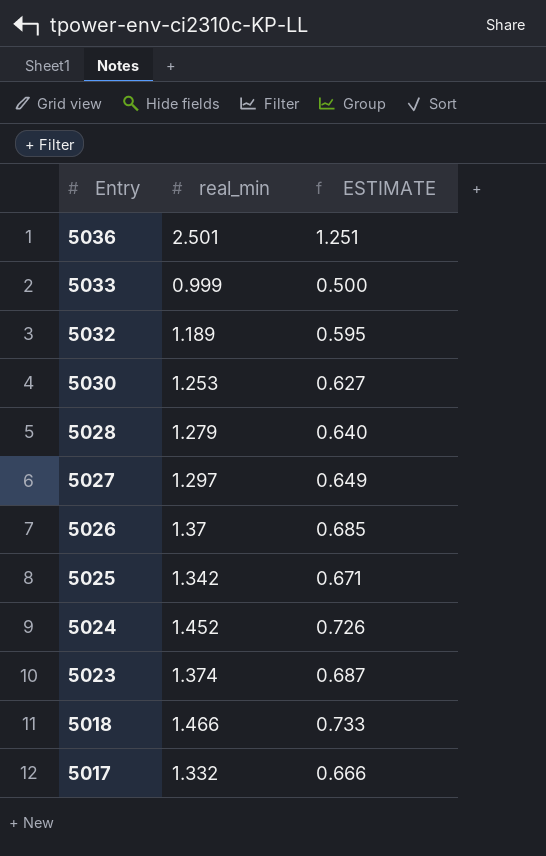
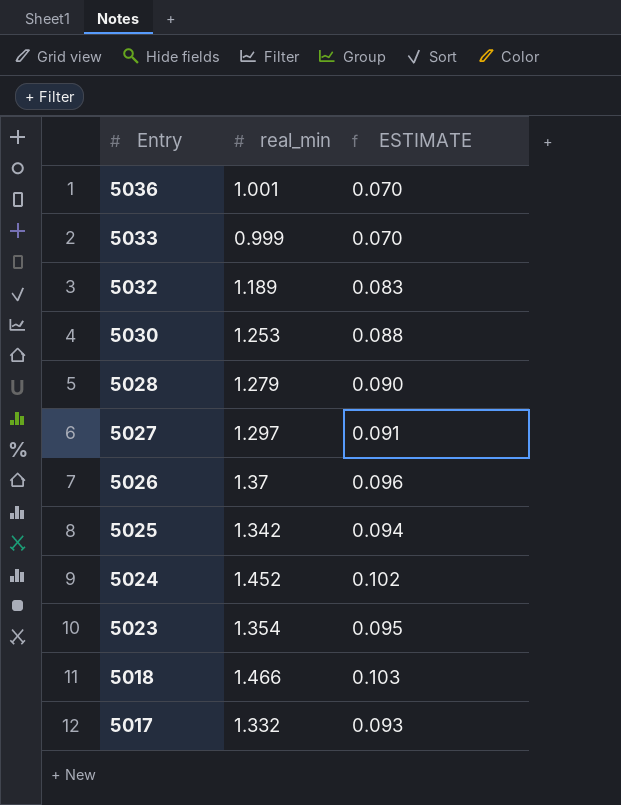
column ESTIMATE | formula: [real_min] * 0.5 -> [real_min] * 0.07
5036 | real_min: 2.501 -> 1.001
5023 | real_min: 1.374 -> 1.354

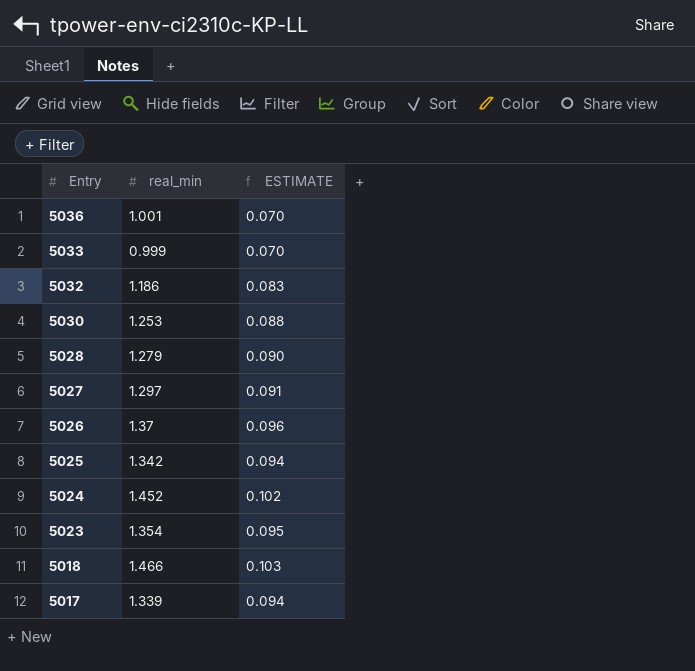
5032 | real_min: 1.189 -> 1.186
5017 | real_min: 1.332 -> 1.339
5017 | ESTIMATE: 0.093 -> 0.094

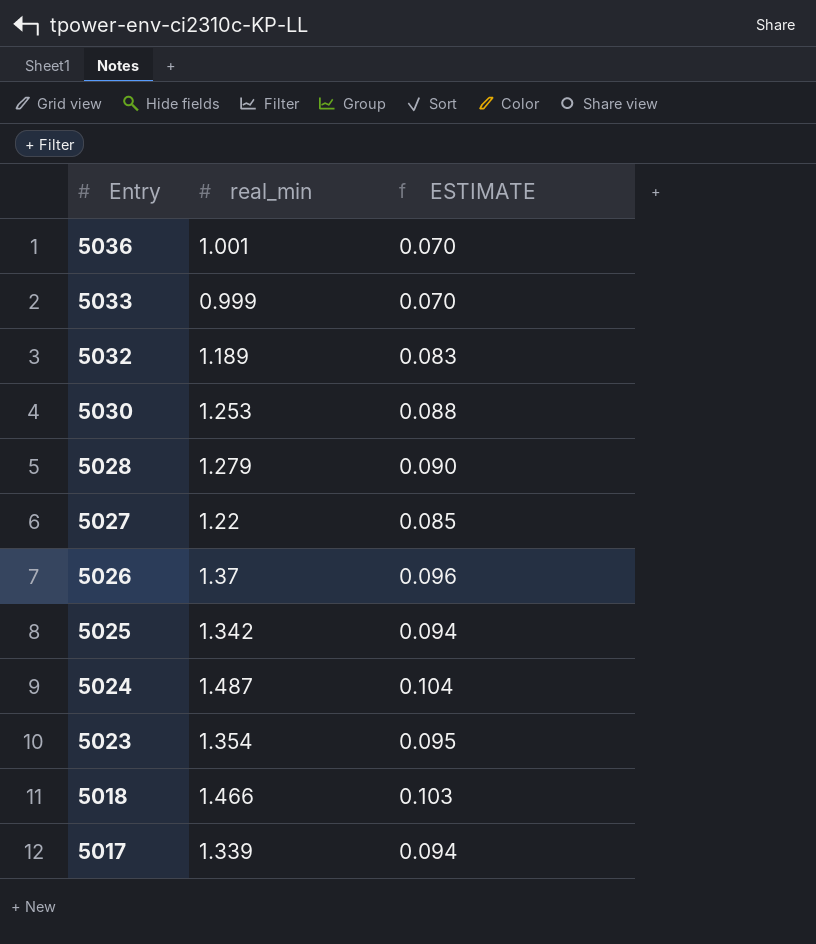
5032 | real_min: 1.186 -> 1.189
5027 | real_min: 1.297 -> 1.22
5027 | ESTIMATE: 0.091 -> 0.085
5024 | real_min: 1.452 -> 1.487
5024 | ESTIMATE: 0.102 -> 0.104

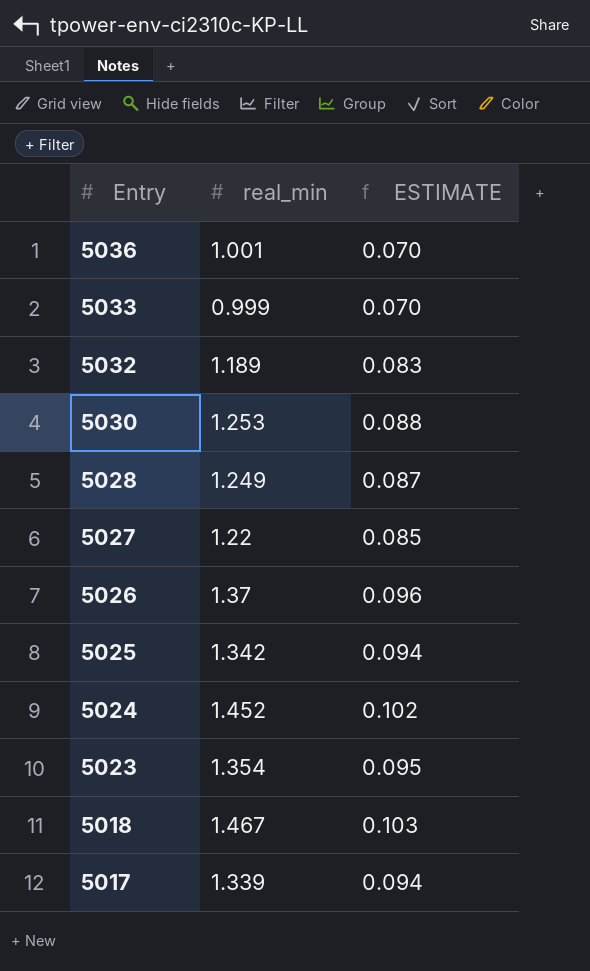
5028 | real_min: 1.279 -> 1.249
5028 | ESTIMATE: 0.090 -> 0.087
5024 | real_min: 1.487 -> 1.452
5024 | ESTIMATE: 0.104 -> 0.102
5018 | real_min: 1.466 -> 1.467

